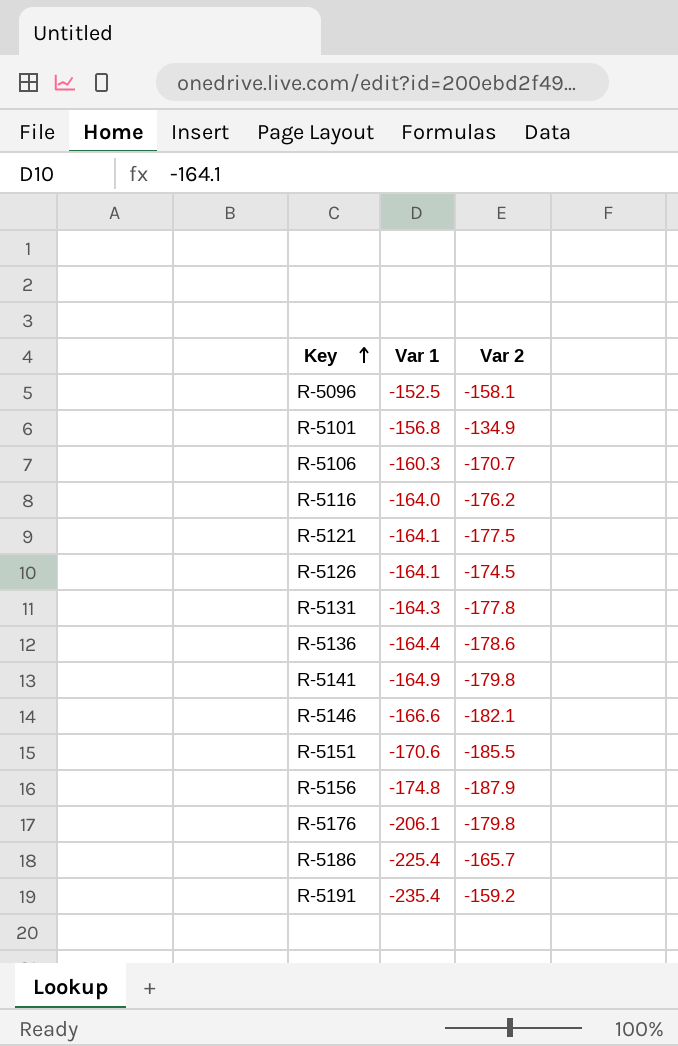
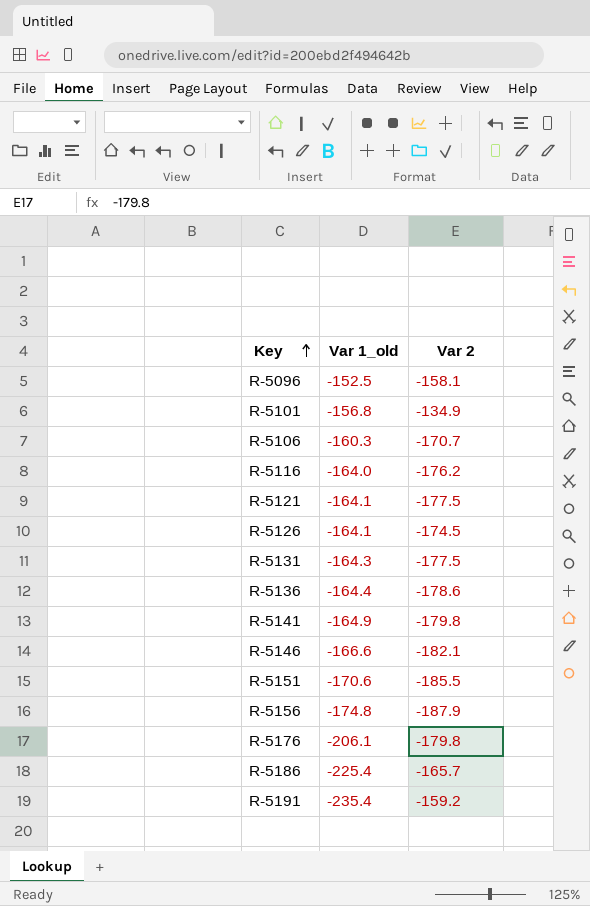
column name: Var 1 -> Var 1_old
R-5131 | Var 2: -177.8 -> -177.5

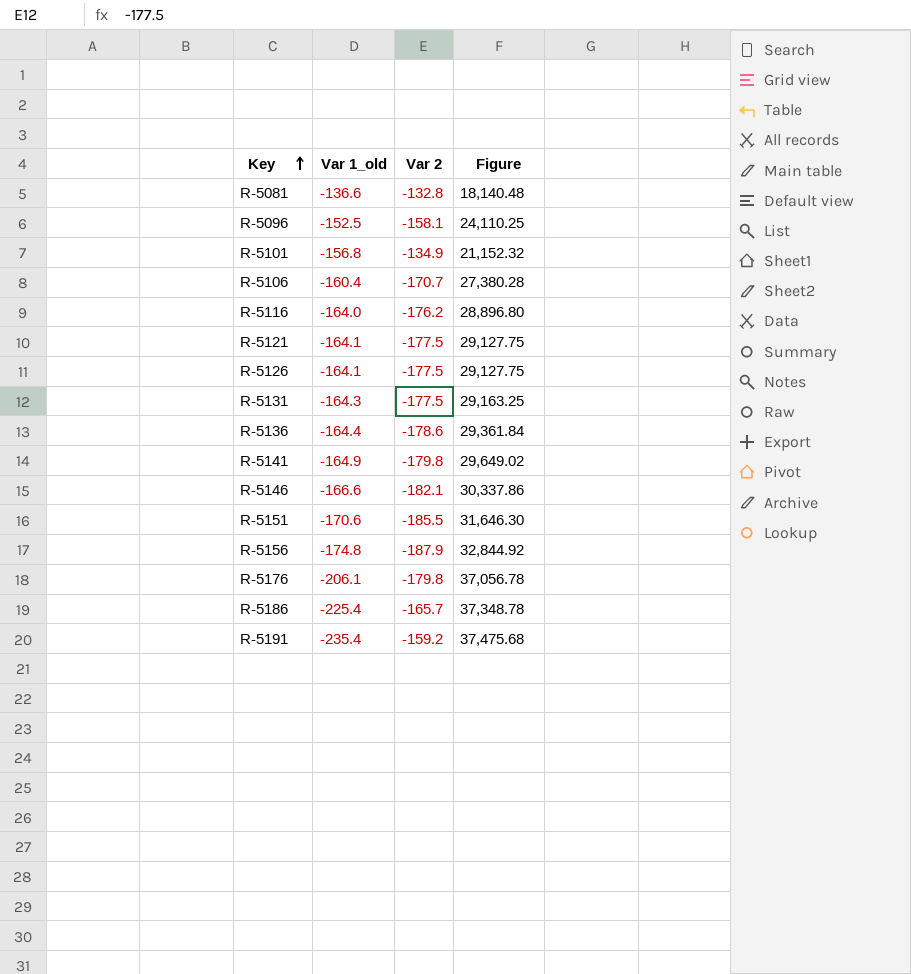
column Figure | formula: none -> [Var 1_old] * [Var 2]
row R-5081: none -> -136.6 | -132.8 | 18,140.48
R-5106 | Var 1_old: -160.3 -> -160.4
R-5126 | Var 2: -174.5 -> -177.5

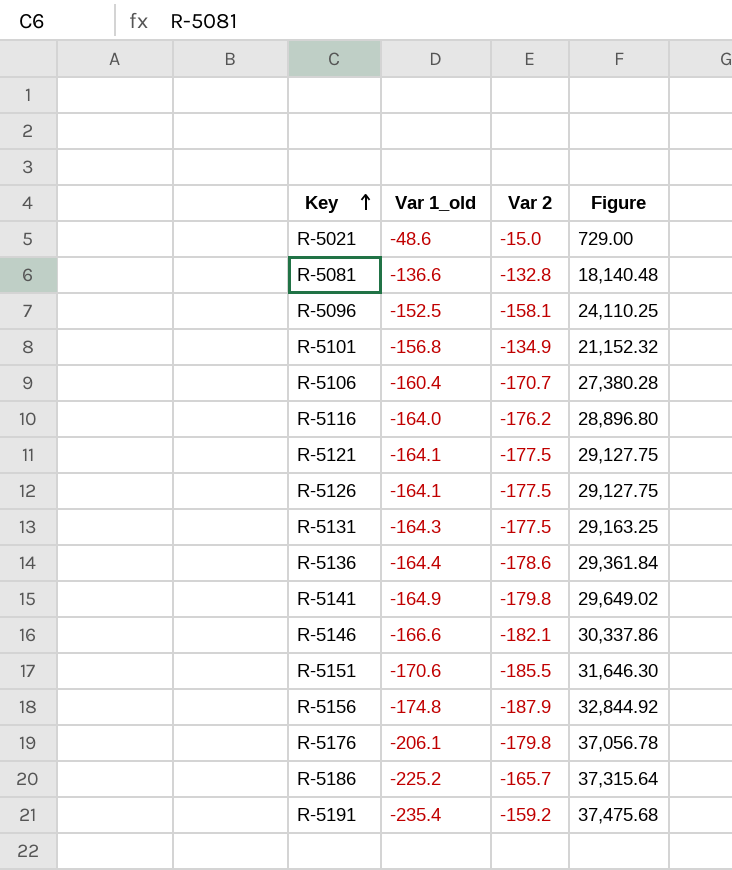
row R-5021: none -> -48.6 | -15.0 | 729.00
R-5186 | Var 1_old: -225.4 -> -225.2
R-5186 | Figure: 37,348.78 -> 37,315.64

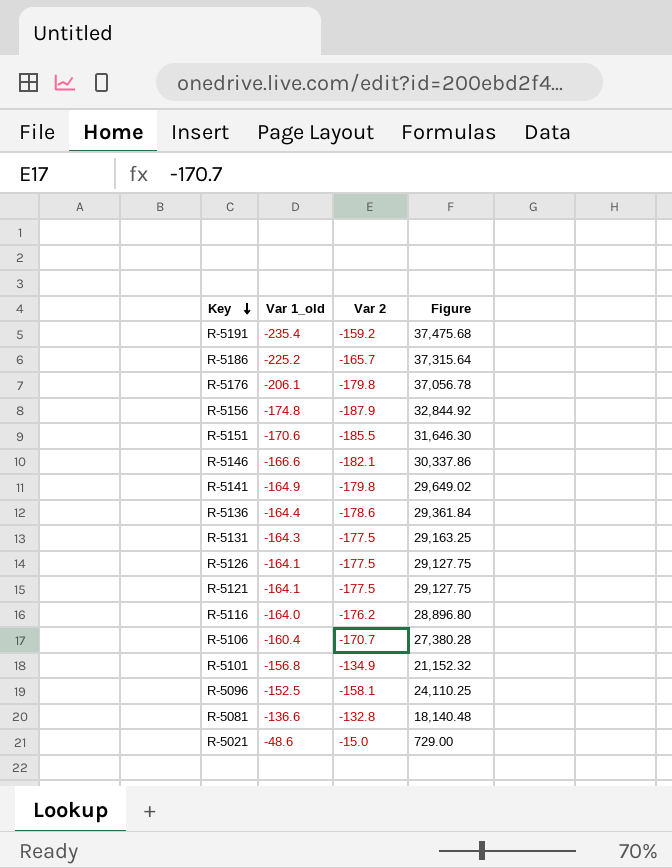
row order: Key ascending -> Key descending

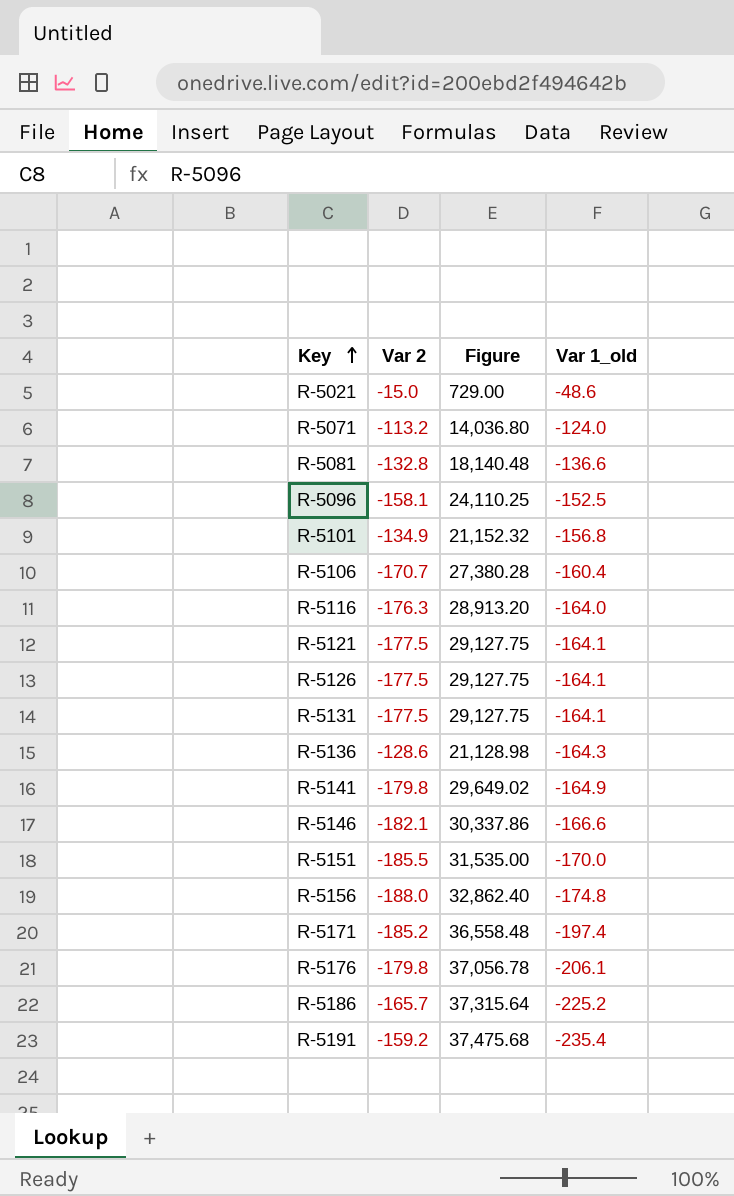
row order: Key descending -> Key ascending
column Var 1_old | position: 2 -> 4
row R-5071: none -> -113.2 | 14,036.80 | -124.0
R-5116 | Var 2: -176.2 -> -176.3
R-5116 | Figure: 28,896.80 -> 28,913.20
R-5131 | Figure: 29,163.25 -> 29,127.75
R-5131 | Var 1_old: -164.3 -> -164.1
R-5136 | Var 2: -178.6 -> -128.6
R-5136 | Figure: 29,361.84 -> 21,128.98
R-5136 | Var 1_old: -164.4 -> -164.3
R-5151 | Figure: 31,646.30 -> 31,535.00
R-5151 | Var 1_old: -170.6 -> -170.0
R-5156 | Var 2: -187.9 -> -188.0
R-5156 | Figure: 32,844.92 -> 32,862.40
row R-5171: none -> -185.2 | 36,558.48 | -197.4

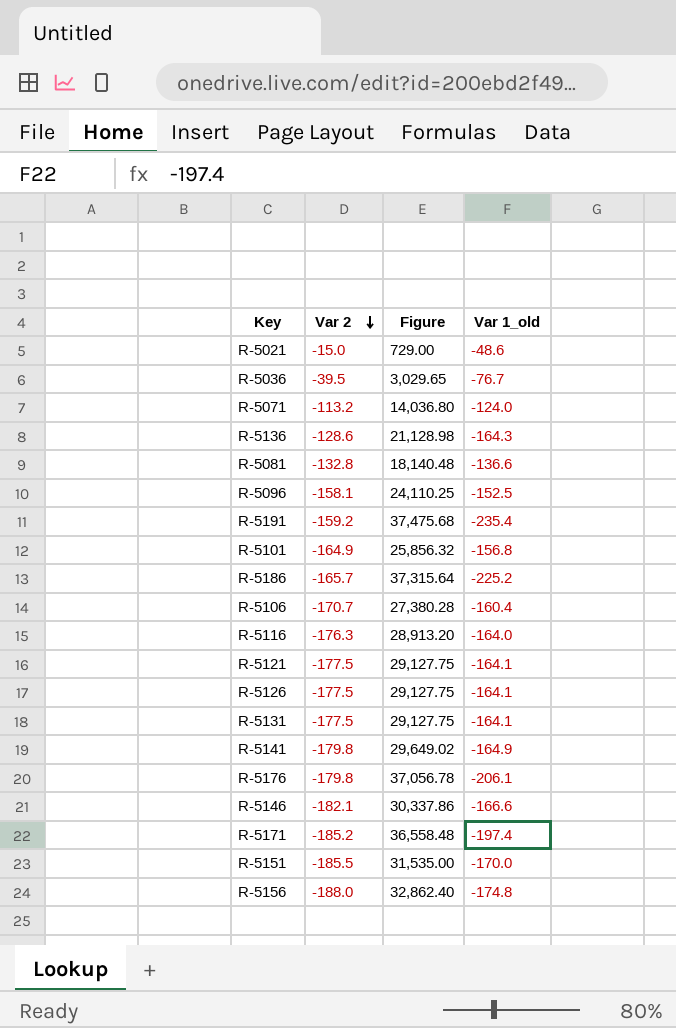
row order: Key ascending -> Var 2 descending
row R-5036: none -> -39.5 | 3,029.65 | -76.7
R-5101 | Var 2: -134.9 -> -164.9
R-5101 | Figure: 21,152.32 -> 25,856.32

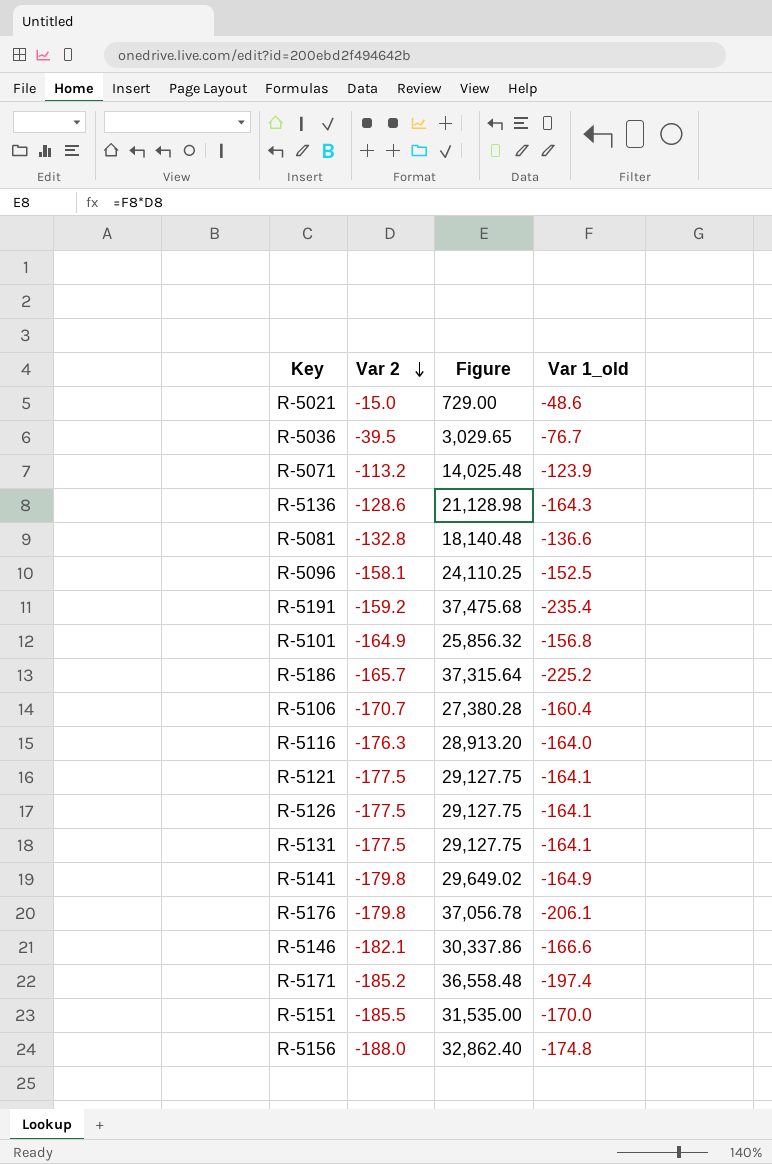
R-5071 | Figure: 14,036.80 -> 14,025.48
R-5071 | Var 1_old: -124.0 -> -123.9

